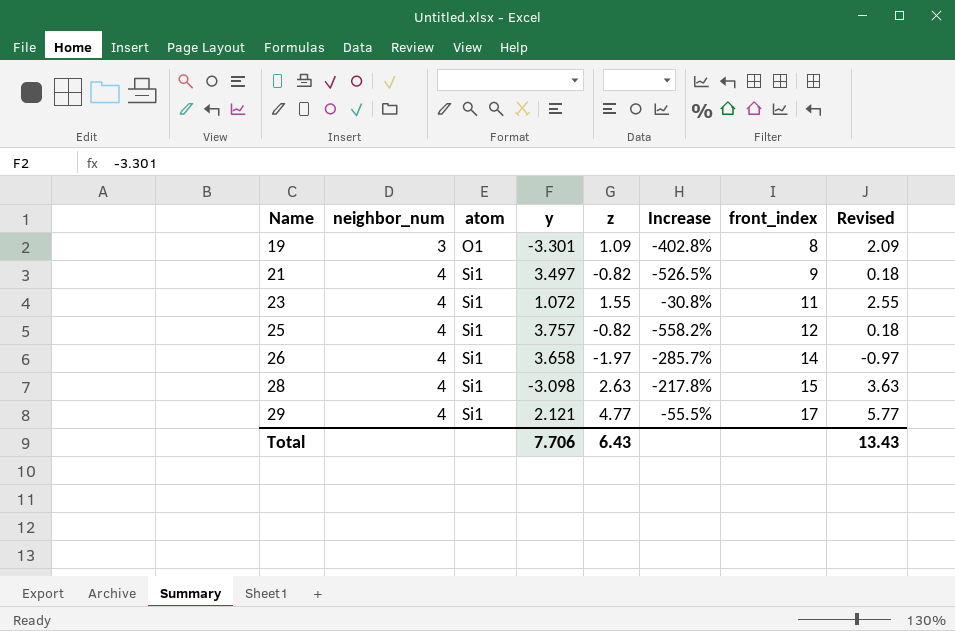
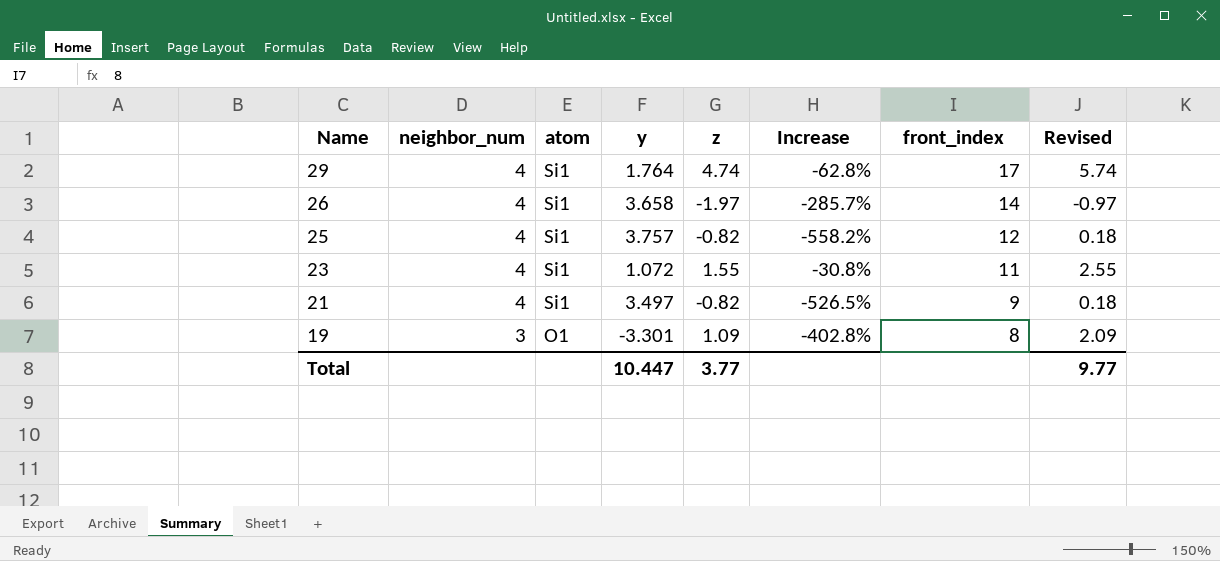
row order: Name ascending -> Name descending
row 28: 4 | Si1 | -3.098 | 2.63 | -217.8% | 15 | 3.63 -> none
29 | y: 2.121 -> 1.764
29 | z: 4.77 -> 4.74
29 | Increase: -55.5% -> -62.8%
29 | Revised: 5.77 -> 5.74
Total | y: 7.706 -> 10.447
Total | z: 6.43 -> 3.77
Total | Revised: 13.43 -> 9.77

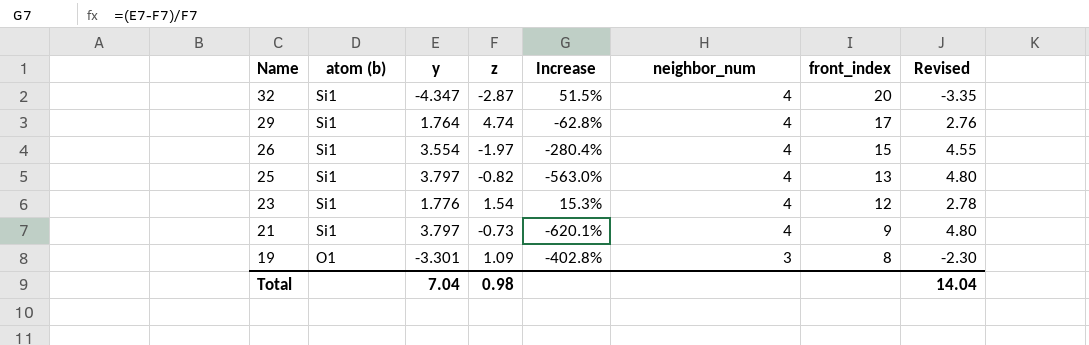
column name: atom -> atom (b)
column neighbor_num | position: 2 -> 6
column Revised | formula: [z] + 1 -> [y] + 1
row 32: none -> Si1 | -4.347 | -2.87 | 51.5% | 4 | 20 | -3.35
26 | y: 3.658 -> 3.554
26 | Increase: -285.7% -> -280.4%
26 | front_index: 14 -> 15
25 | y: 3.757 -> 3.797
25 | Increase: -558.2% -> -563.0%
25 | front_index: 12 -> 13
23 | y: 1.072 -> 1.776
23 | z: 1.55 -> 1.54
23 | Increase: -30.8% -> 15.3%
23 | front_index: 11 -> 12
21 | y: 3.497 -> 3.797
21 | z: -0.82 -> -0.73
21 | Increase: -526.5% -> -620.1%
Total | y: 10.447 -> 7.04
Total | z: 3.77 -> 0.98
Total | Revised: 9.77 -> 14.04

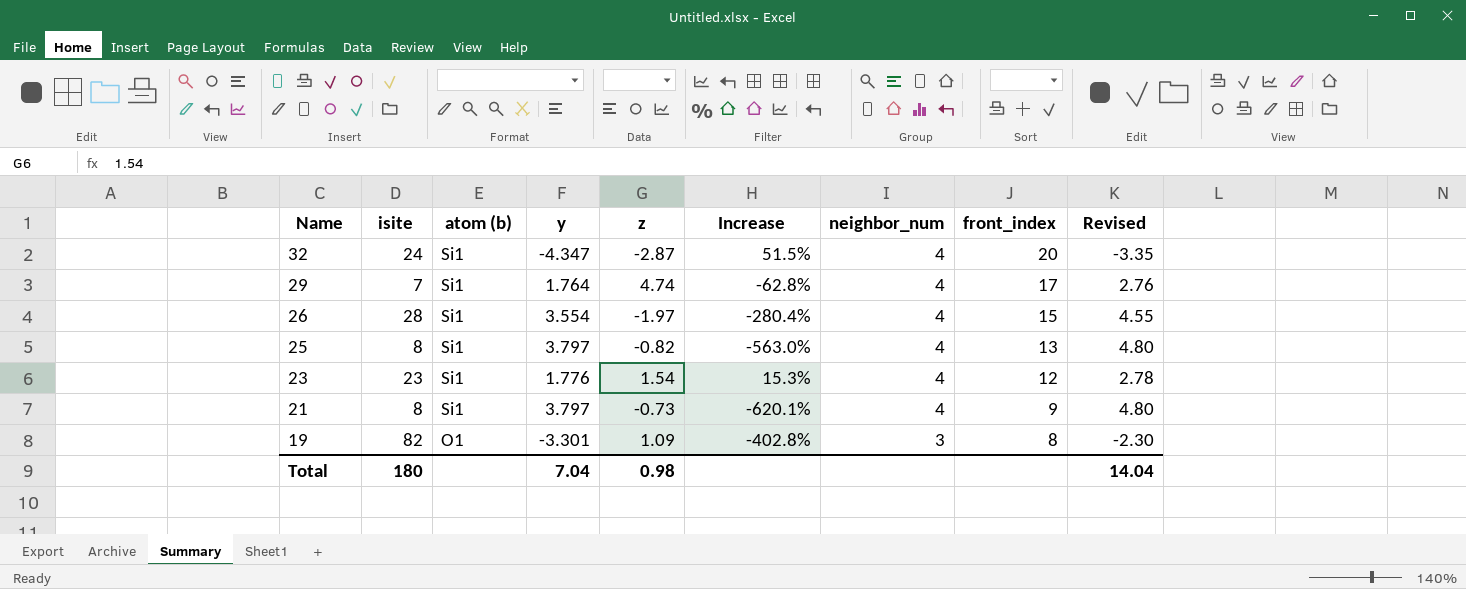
column isite | position: none -> 2

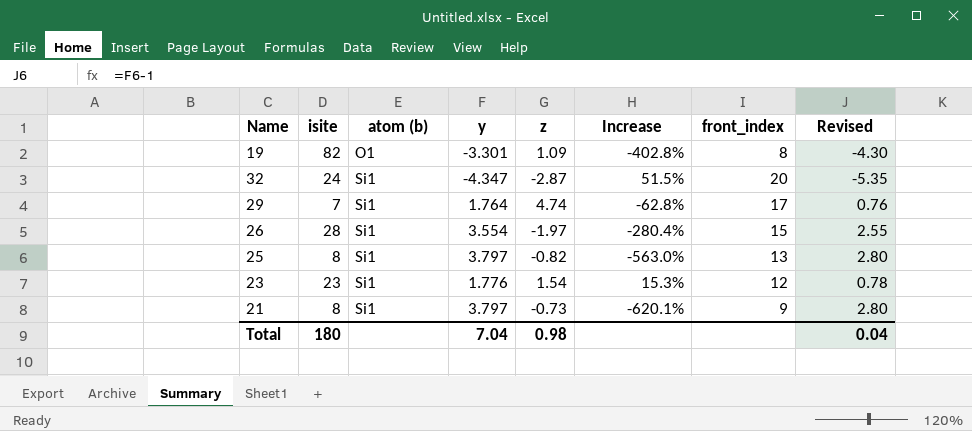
row order: Name descending -> atom (b) ascending
column neighbor_num | position: 7 -> none
column Revised | formula: [y] + 1 -> [y] - 1
Total | Revised: 14.04 -> 0.04

